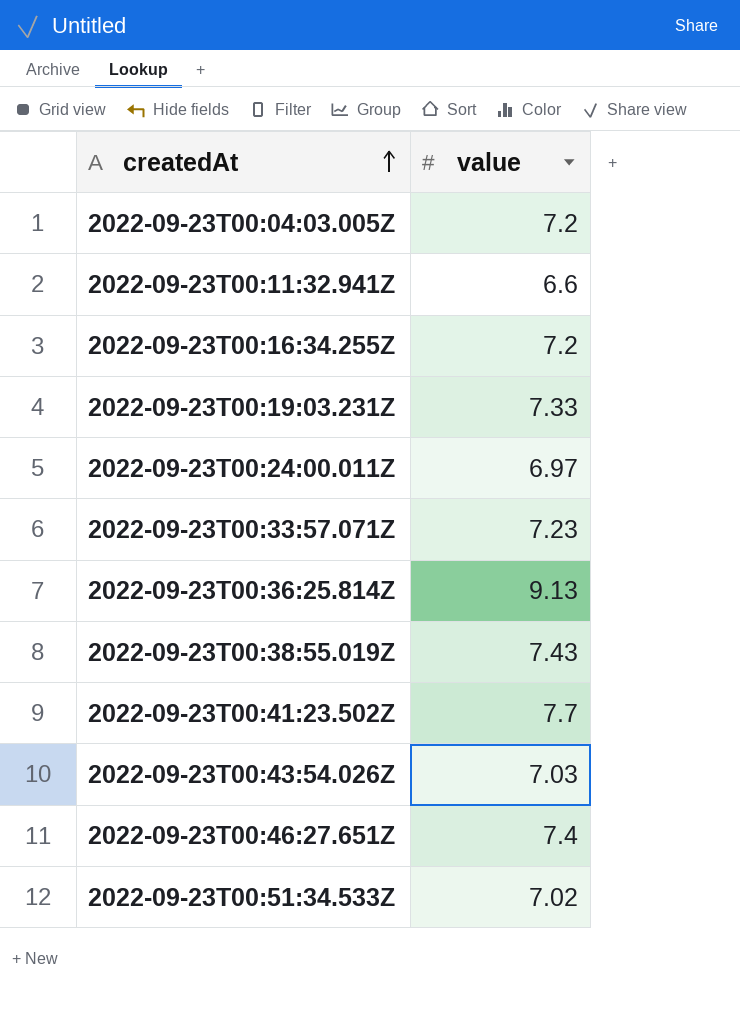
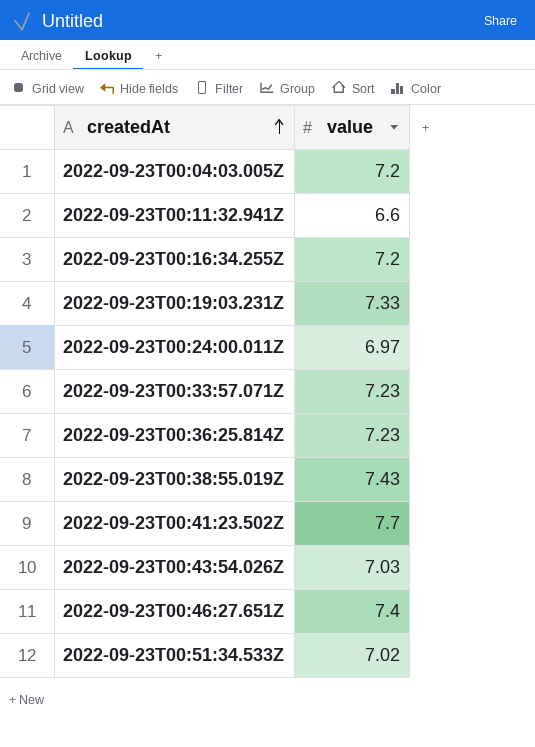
2022-09-23T00:36:25.814Z | value: 9.13 -> 7.23

